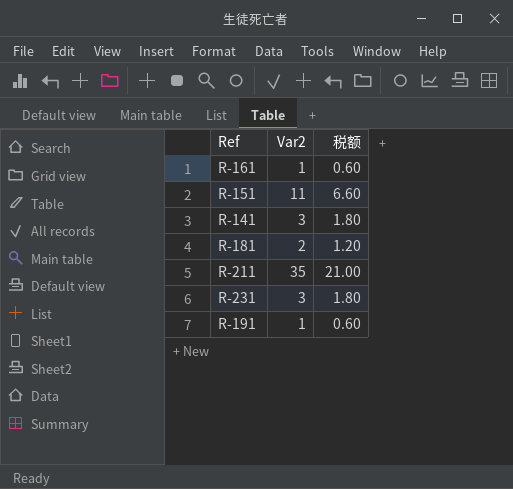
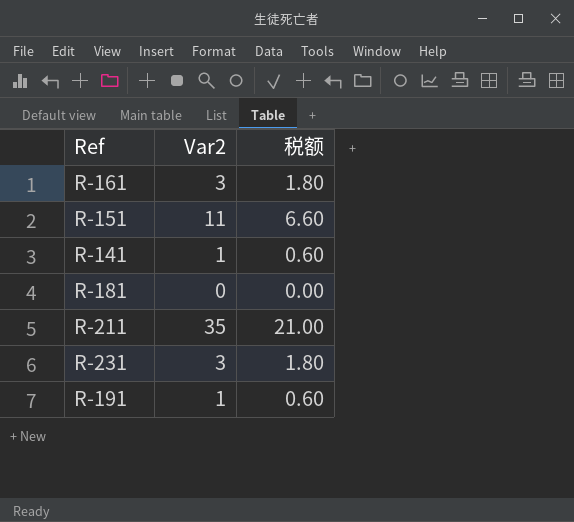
R-161 | Var2: 1 -> 3
R-161 | 税额: 0.60 -> 1.80
R-141 | Var2: 3 -> 1
R-141 | 税额: 1.80 -> 0.60
R-181 | Var2: 2 -> 0
R-181 | 税额: 1.20 -> 0.00

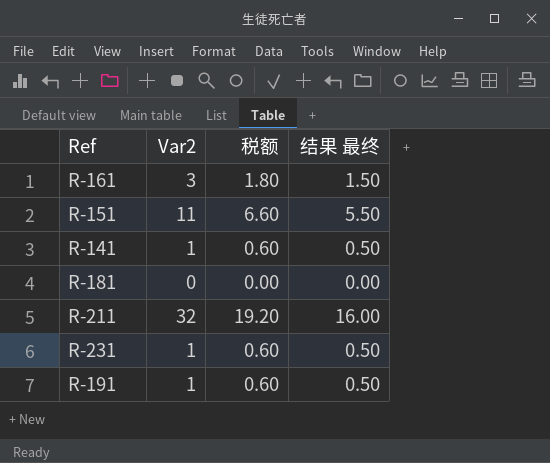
column 结果 最终 | formula: none -> [Var2] * 0.5
R-211 | Var2: 35 -> 32
R-211 | 税额: 21.00 -> 19.20
R-231 | Var2: 3 -> 1
R-231 | 税额: 1.80 -> 0.60

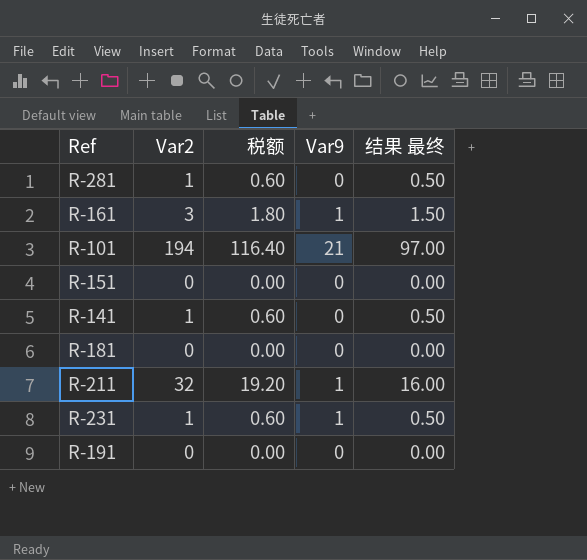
column Var9 | position: none -> 4
row R-281: none -> 1 | 0.60 | 0 | 0.50
row R-101: none -> 194 | 116.40 | 21 | 97.00
R-151 | Var2: 11 -> 0
R-151 | 税额: 6.60 -> 0.00
R-151 | 结果 最终: 5.50 -> 0.00
R-191 | Var2: 1 -> 0
R-191 | 税额: 0.60 -> 0.00
R-191 | 结果 最终: 0.50 -> 0.00

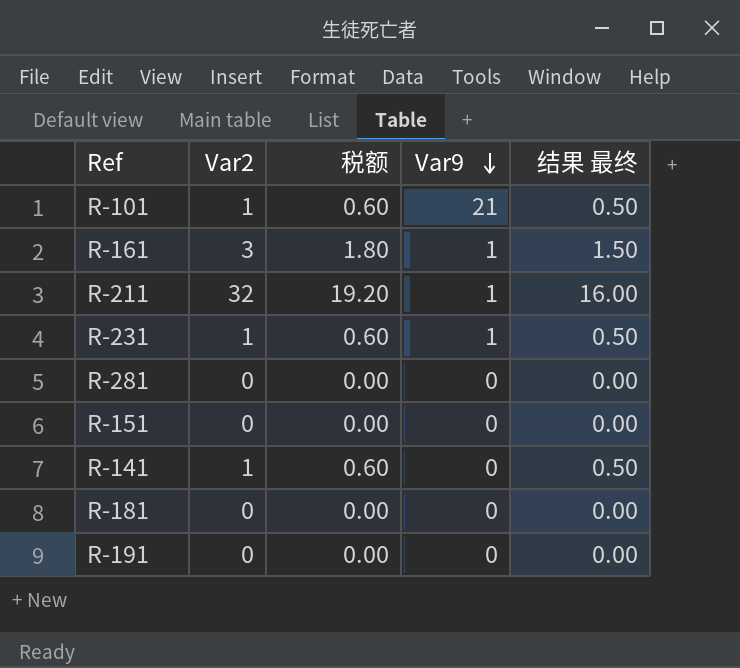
row order: none -> Var9 descending
R-101 | Var2: 194 -> 1
R-101 | 税额: 116.40 -> 0.60
R-101 | 结果 最终: 97.00 -> 0.50
R-281 | Var2: 1 -> 0
R-281 | 税额: 0.60 -> 0.00
R-281 | 结果 最终: 0.50 -> 0.00

